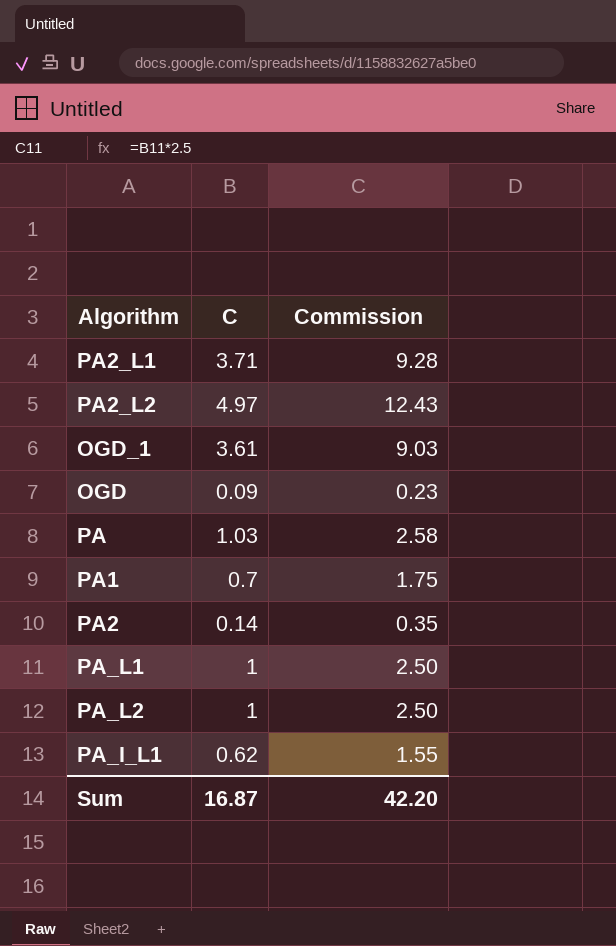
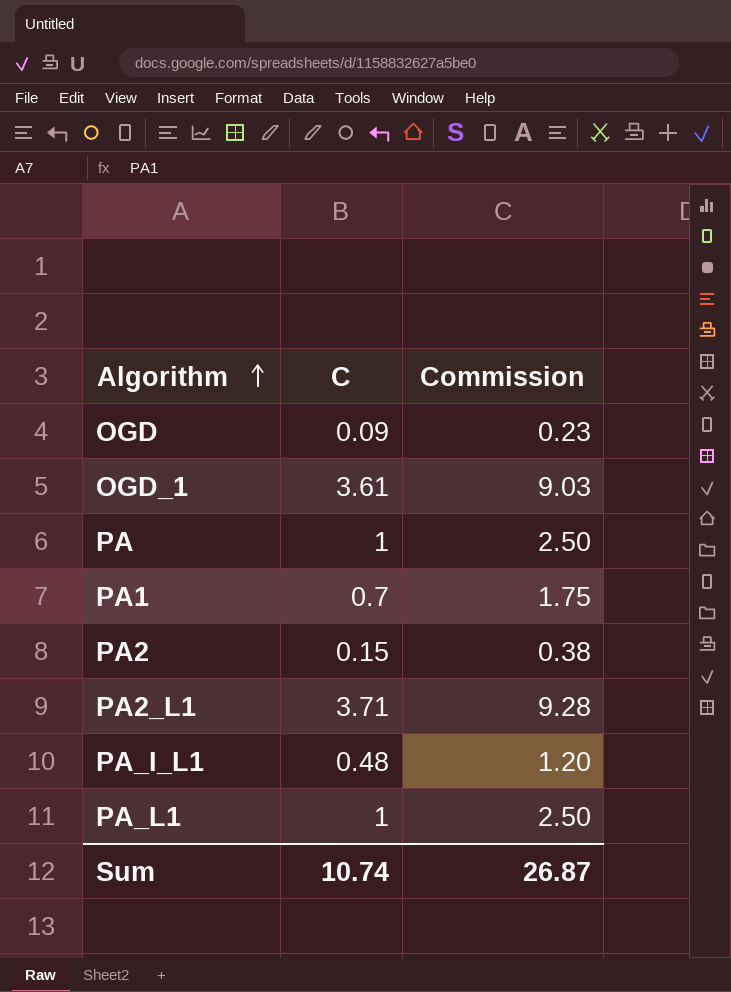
row order: none -> Algorithm ascending
row PA2_L2: 4.97 | 12.43 -> none
row PA_L2: 1 | 2.50 -> none
PA | C: 1.03 -> 1
PA | Commission: 2.58 -> 2.50
PA2 | C: 0.14 -> 0.15
PA2 | Commission: 0.35 -> 0.38
PA_I_L1 | C: 0.62 -> 0.48
PA_I_L1 | Commission: 1.55 -> 1.20
Sum | C: 16.87 -> 10.74
Sum | Commission: 42.20 -> 26.87

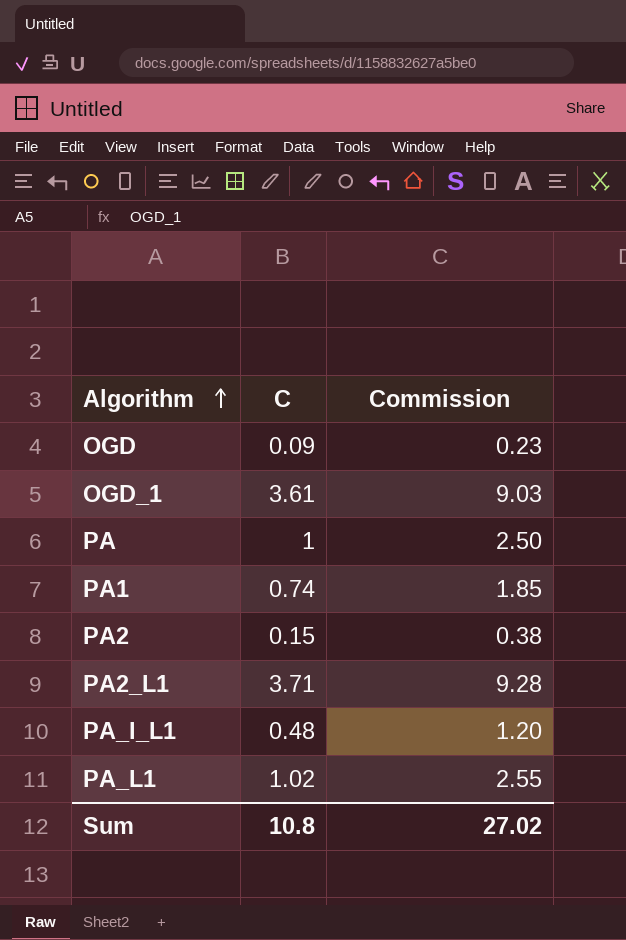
PA1 | C: 0.7 -> 0.74
PA1 | Commission: 1.75 -> 1.85
PA_L1 | C: 1 -> 1.02
PA_L1 | Commission: 2.50 -> 2.55
Sum | C: 10.74 -> 10.8
Sum | Commission: 26.87 -> 27.02

